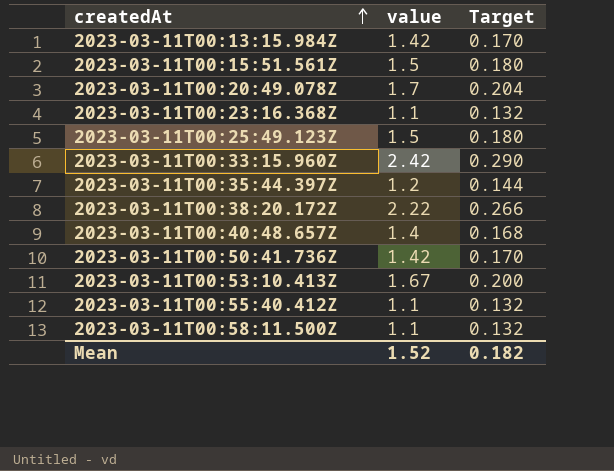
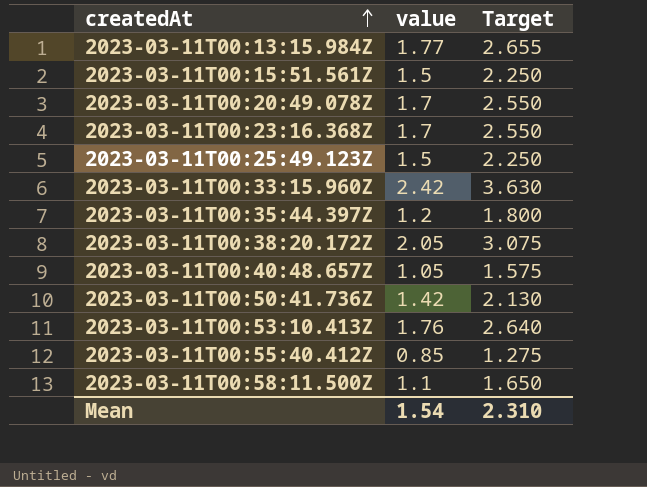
column Target | formula: [value] * 0.12 -> [value] * 1.5
2023-03-11T00:13:15.984Z | value: 1.42 -> 1.77
2023-03-11T00:23:16.368Z | value: 1.1 -> 1.7
2023-03-11T00:38:20.172Z | value: 2.22 -> 2.05
2023-03-11T00:40:48.657Z | value: 1.4 -> 1.05
2023-03-11T00:53:10.413Z | value: 1.67 -> 1.76
2023-03-11T00:55:40.412Z | value: 1.1 -> 0.85
Mean | value: 1.52 -> 1.54
Mean | Target: 0.182 -> 2.310

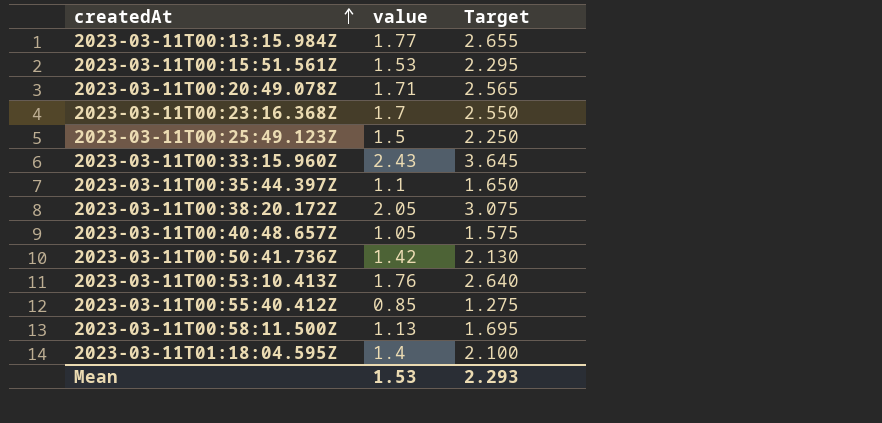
2023-03-11T00:15:51.561Z | value: 1.5 -> 1.53
2023-03-11T00:15:51.561Z | Target: 2.250 -> 2.295
2023-03-11T00:20:49.078Z | value: 1.7 -> 1.71
2023-03-11T00:20:49.078Z | Target: 2.550 -> 2.565
2023-03-11T00:33:15.960Z | value: 2.42 -> 2.43
2023-03-11T00:33:15.960Z | Target: 3.630 -> 3.645
2023-03-11T00:35:44.397Z | value: 1.2 -> 1.1
2023-03-11T00:35:44.397Z | Target: 1.800 -> 1.650
2023-03-11T00:58:11.500Z | value: 1.1 -> 1.13
2023-03-11T00:58:11.500Z | Target: 1.650 -> 1.695
row 2023-03-11T01:18:04.595Z: none -> 1.4 | 2.100
Mean | value: 1.54 -> 1.53
Mean | Target: 2.310 -> 2.293

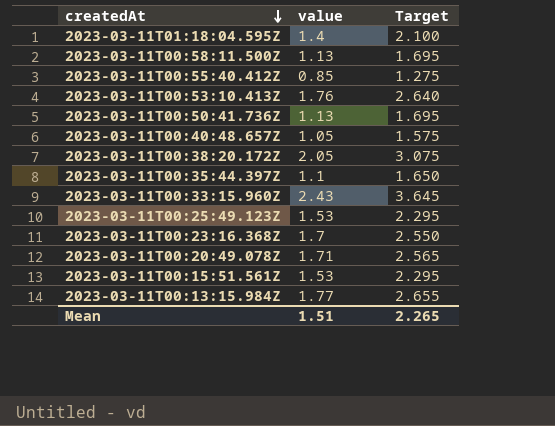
row order: createdAt ascending -> createdAt descending
2023-03-11T00:50:41.736Z | value: 1.42 -> 1.13
2023-03-11T00:50:41.736Z | Target: 2.130 -> 1.695
2023-03-11T00:25:49.123Z | value: 1.5 -> 1.53
2023-03-11T00:25:49.123Z | Target: 2.250 -> 2.295
Mean | value: 1.53 -> 1.51
Mean | Target: 2.293 -> 2.265

